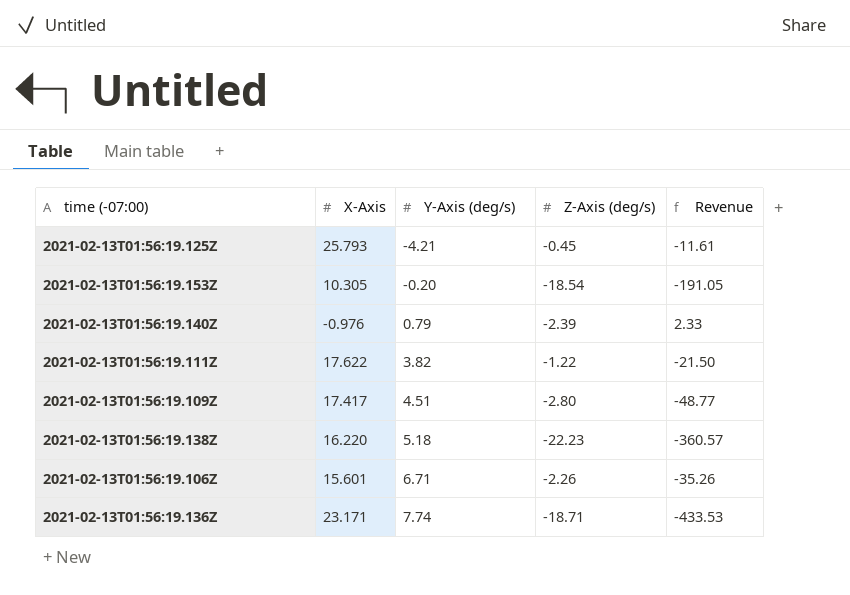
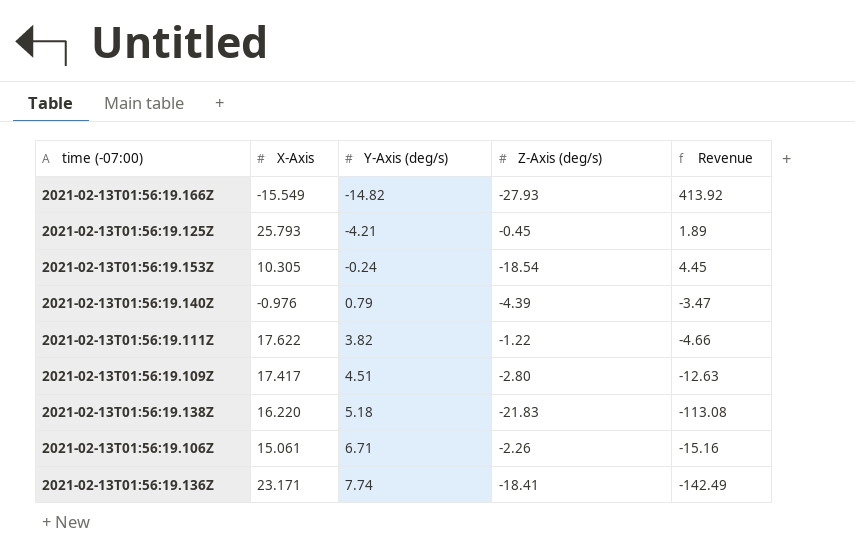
column Revenue | formula: [X-Axis] * [Z-Axis (deg/s)] -> [Y-Axis (deg/s)] * [Z-Axis (deg/s)]
row 2021-02-13T01:56:19.166Z: none -> -15.549 | -14.82 | -27.93 | 413.92
2021-02-13T01:56:19.153Z | Y-Axis (deg/s): -0.20 -> -0.24
2021-02-13T01:56:19.140Z | Z-Axis (deg/s): -2.39 -> -4.39
2021-02-13T01:56:19.138Z | Z-Axis (deg/s): -22.23 -> -21.83
2021-02-13T01:56:19.106Z | X-Axis: 15.601 -> 15.061
2021-02-13T01:56:19.136Z | Z-Axis (deg/s): -18.71 -> -18.41

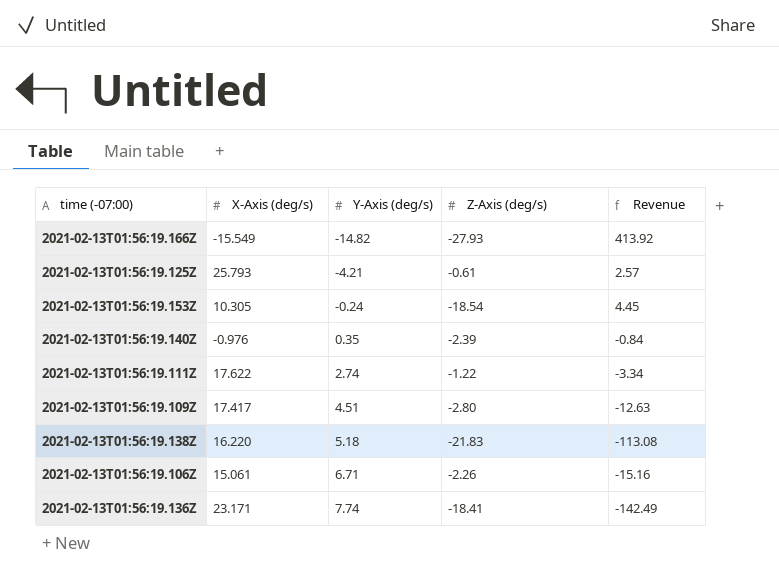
column name: X-Axis -> X-Axis (deg/s)
2021-02-13T01:56:19.125Z | Z-Axis (deg/s): -0.45 -> -0.61
2021-02-13T01:56:19.125Z | Revenue: 1.89 -> 2.57
2021-02-13T01:56:19.140Z | Y-Axis (deg/s): 0.79 -> 0.35
2021-02-13T01:56:19.140Z | Z-Axis (deg/s): -4.39 -> -2.39
2021-02-13T01:56:19.140Z | Revenue: -3.47 -> -0.84
2021-02-13T01:56:19.111Z | Y-Axis (deg/s): 3.82 -> 2.74
2021-02-13T01:56:19.111Z | Revenue: -4.66 -> -3.34

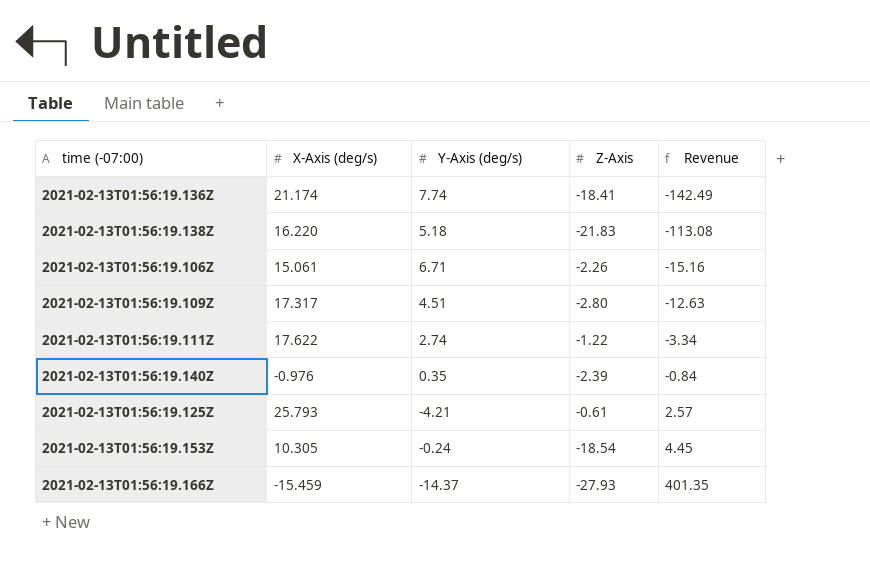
row order: Y-Axis (deg/s) ascending -> Revenue ascending
column name: Z-Axis (deg/s) -> Z-Axis
2021-02-13T01:56:19.136Z | X-Axis (deg/s): 23.171 -> 21.174
2021-02-13T01:56:19.109Z | X-Axis (deg/s): 17.417 -> 17.317
2021-02-13T01:56:19.166Z | X-Axis (deg/s): -15.549 -> -15.459
2021-02-13T01:56:19.166Z | Y-Axis (deg/s): -14.82 -> -14.37
2021-02-13T01:56:19.166Z | Revenue: 413.92 -> 401.35

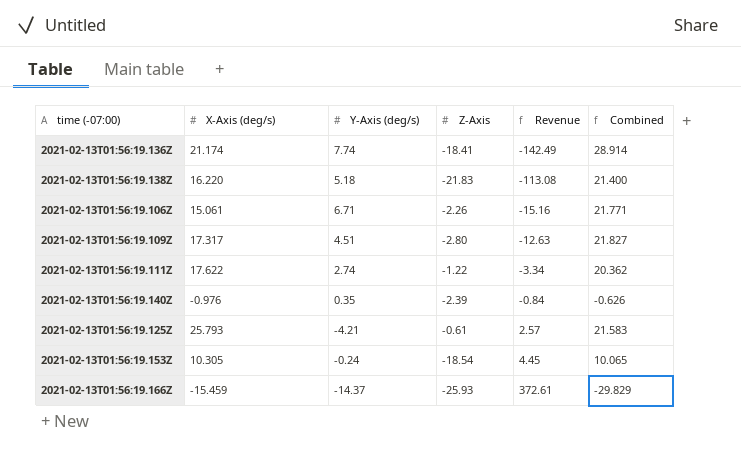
column Combined | formula: none -> [X-Axis (deg/s)] + [Y-Axis (deg/s)]
2021-02-13T01:56:19.166Z | Z-Axis: -27.93 -> -25.93
2021-02-13T01:56:19.166Z | Revenue: 401.35 -> 372.61

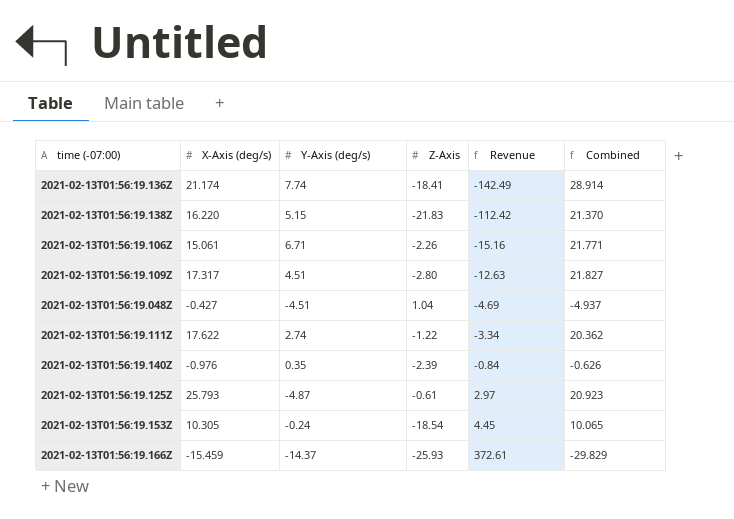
2021-02-13T01:56:19.138Z | Y-Axis (deg/s): 5.18 -> 5.15
2021-02-13T01:56:19.138Z | Revenue: -113.08 -> -112.42
2021-02-13T01:56:19.138Z | Combined: 21.400 -> 21.370
row 2021-02-13T01:56:19.048Z: none -> -0.427 | -4.51 | 1.04 | -4.69 | -4.937
2021-02-13T01:56:19.125Z | Y-Axis (deg/s): -4.21 -> -4.87
2021-02-13T01:56:19.125Z | Revenue: 2.57 -> 2.97
2021-02-13T01:56:19.125Z | Combined: 21.583 -> 20.923

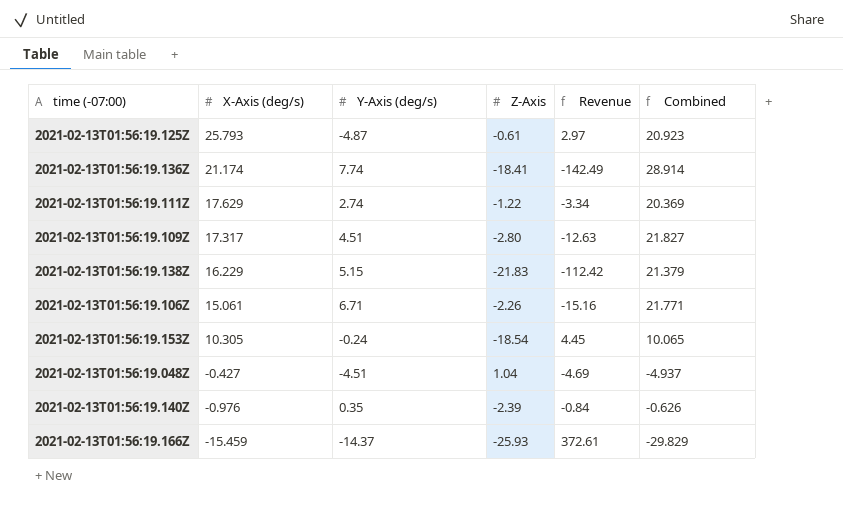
row order: Revenue ascending -> X-Axis (deg/s) descending
2021-02-13T01:56:19.111Z | X-Axis (deg/s): 17.622 -> 17.629
2021-02-13T01:56:19.111Z | Combined: 20.362 -> 20.369
2021-02-13T01:56:19.138Z | X-Axis (deg/s): 16.220 -> 16.229
2021-02-13T01:56:19.138Z | Combined: 21.370 -> 21.379

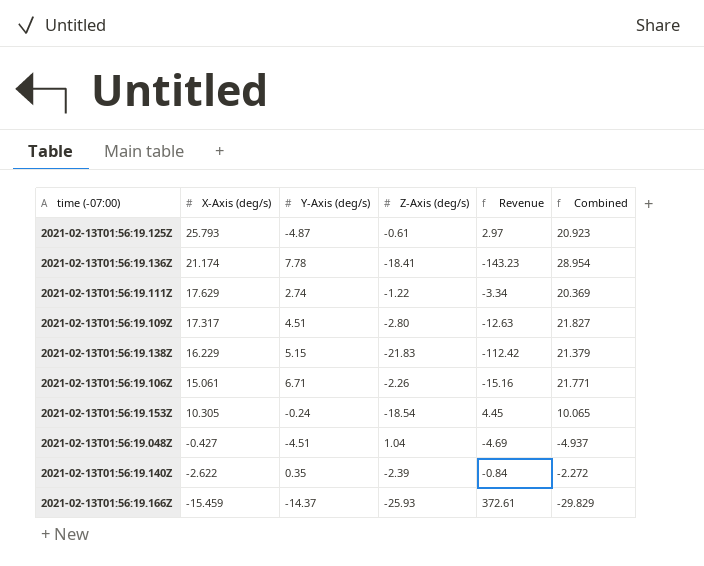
column name: Z-Axis -> Z-Axis (deg/s)
2021-02-13T01:56:19.136Z | Y-Axis (deg/s): 7.74 -> 7.78
2021-02-13T01:56:19.136Z | Revenue: -142.49 -> -143.23
2021-02-13T01:56:19.136Z | Combined: 28.914 -> 28.954
2021-02-13T01:56:19.140Z | X-Axis (deg/s): -0.976 -> -2.622
2021-02-13T01:56:19.140Z | Combined: -0.626 -> -2.272

